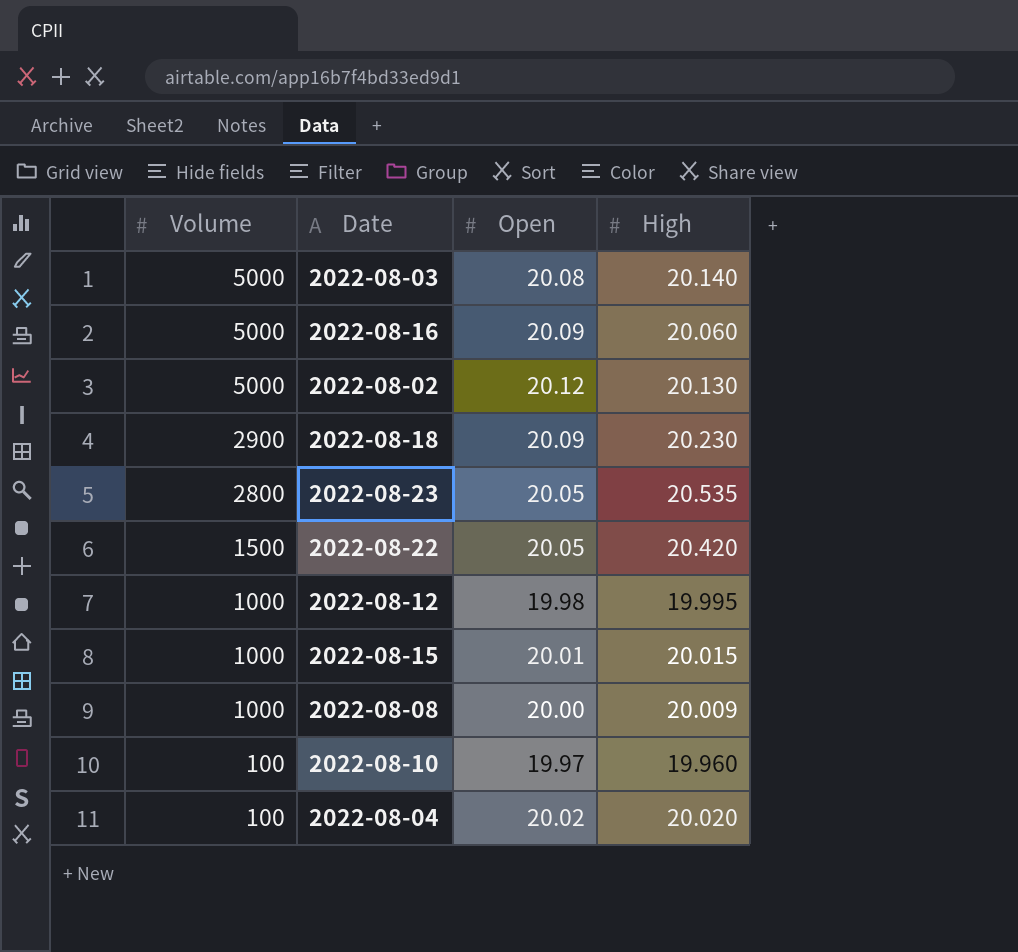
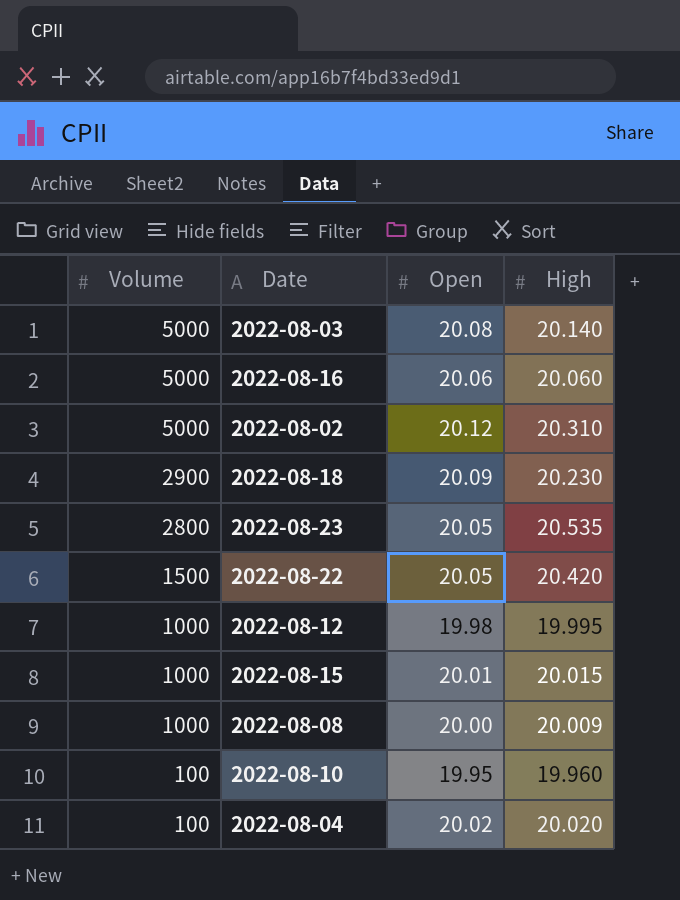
2022-08-16 | Open: 20.09 -> 20.06
2022-08-02 | High: 20.130 -> 20.310
2022-08-10 | Open: 19.97 -> 19.95

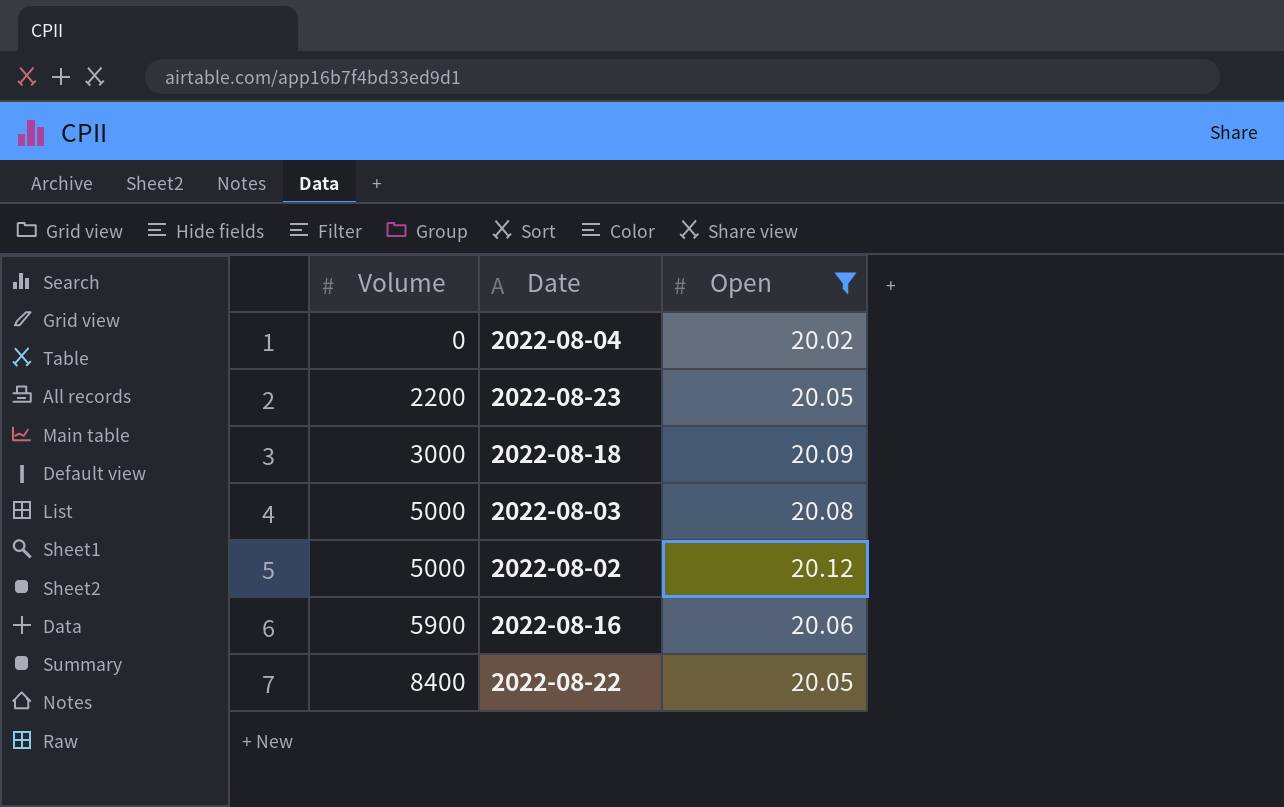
filter: none -> Open >= 20.02
row order: Volume descending -> Volume ascending
column High | position: 4 -> none
2022-08-04 | Volume: 100 -> 0
2022-08-23 | Volume: 2800 -> 2200
2022-08-18 | Volume: 2900 -> 3000
2022-08-16 | Volume: 5000 -> 5900
2022-08-22 | Volume: 1500 -> 8400

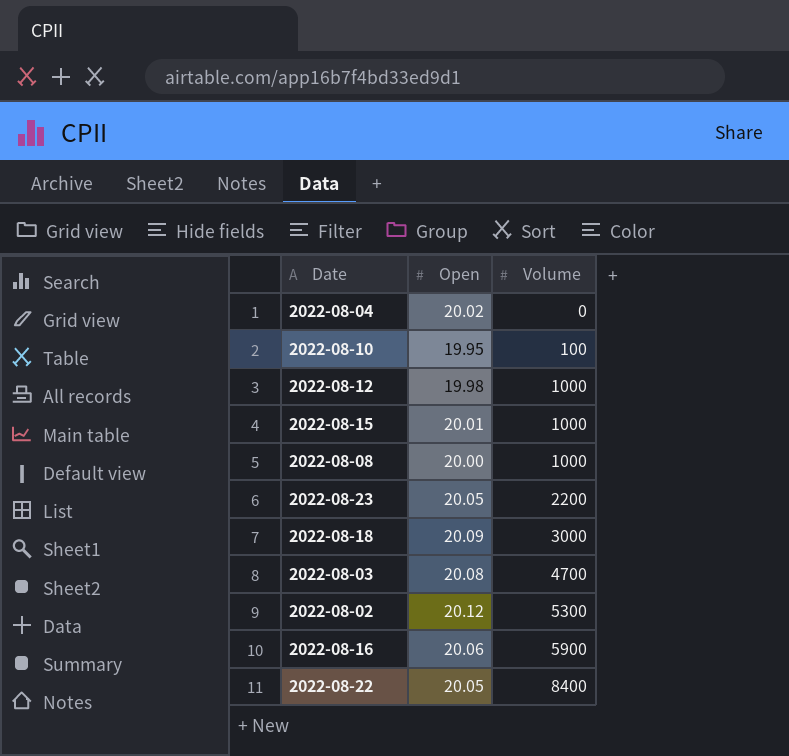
filter: Open >= 20.02 -> none
column Volume | position: 1 -> 3
2022-08-03 | Volume: 5000 -> 4700
2022-08-02 | Volume: 5000 -> 5300

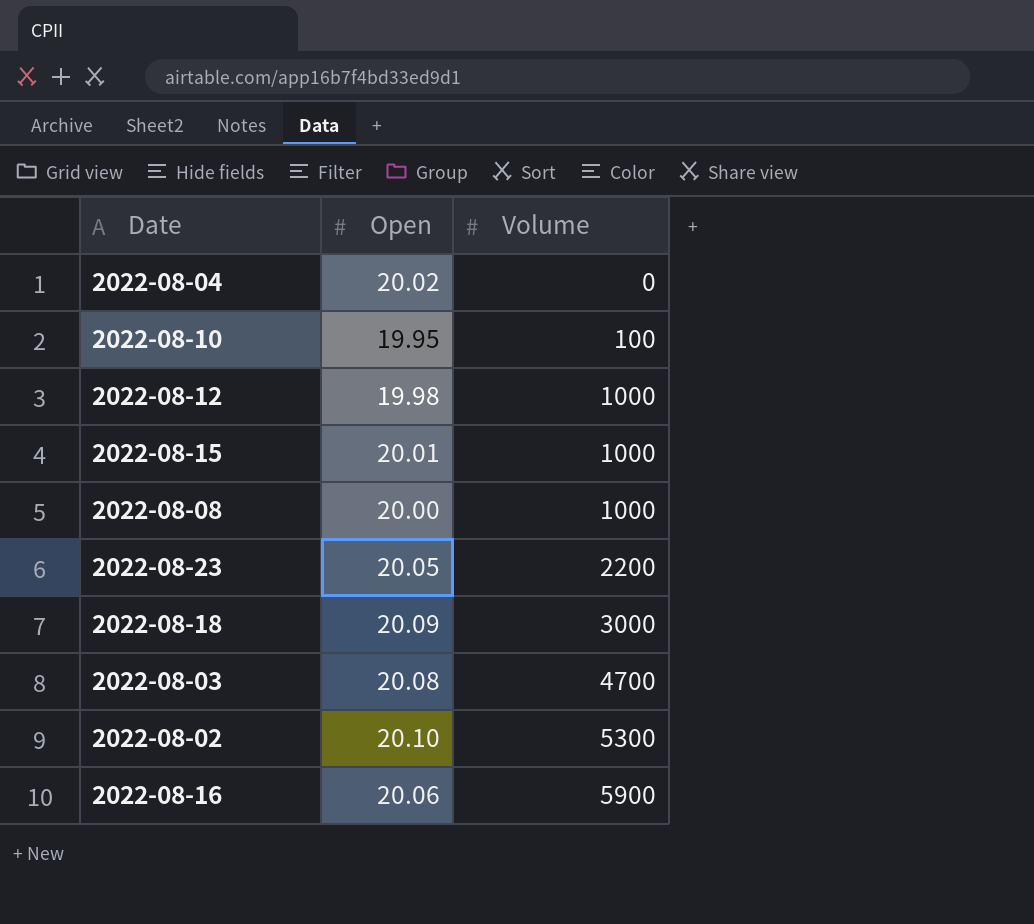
row 2022-08-22: 20.05 | 8400 -> none
2022-08-02 | Open: 20.12 -> 20.10

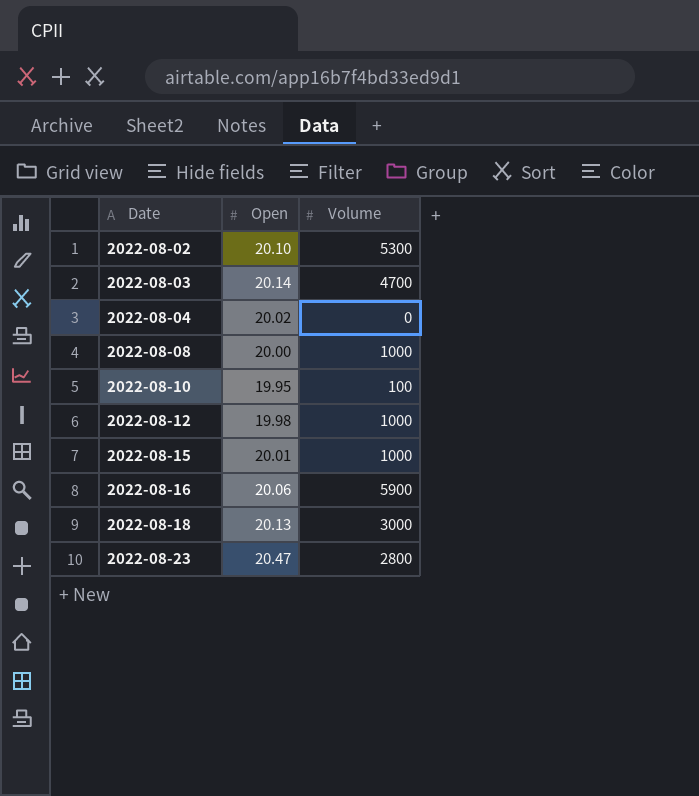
row order: Volume ascending -> Date ascending
2022-08-03 | Open: 20.08 -> 20.14
2022-08-18 | Open: 20.09 -> 20.13
2022-08-23 | Open: 20.05 -> 20.47
2022-08-23 | Volume: 2200 -> 2800

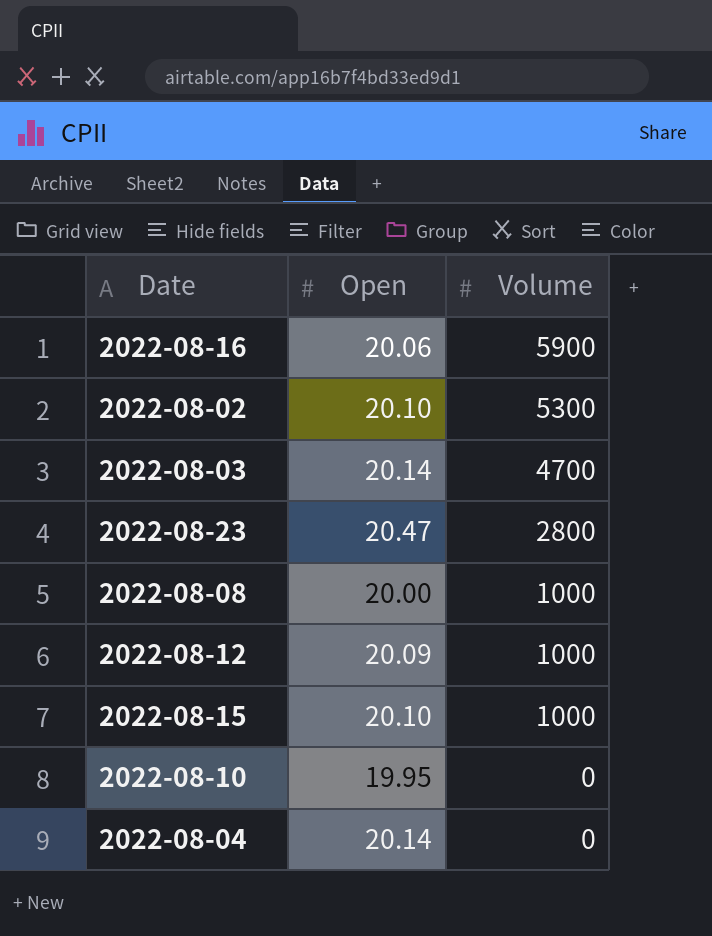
row order: Date ascending -> Volume descending
row 2022-08-18: 20.13 | 3000 -> none
2022-08-12 | Open: 19.98 -> 20.09
2022-08-15 | Open: 20.01 -> 20.10
2022-08-10 | Volume: 100 -> 0
2022-08-04 | Open: 20.02 -> 20.14

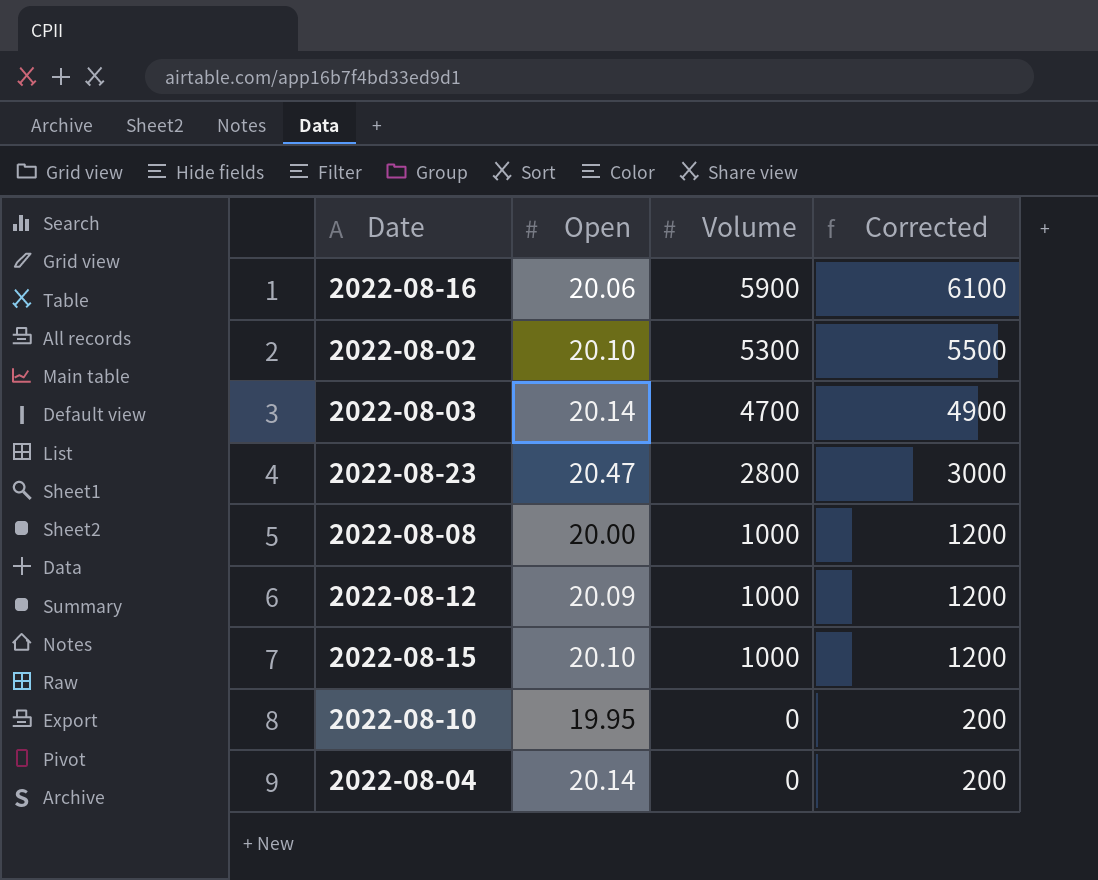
column Corrected | formula: none -> [Volume] + 200

